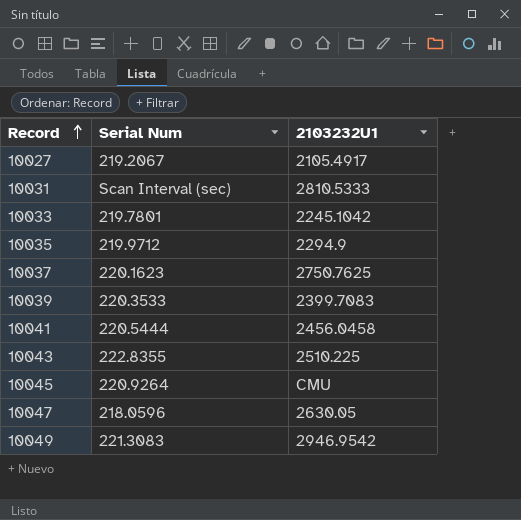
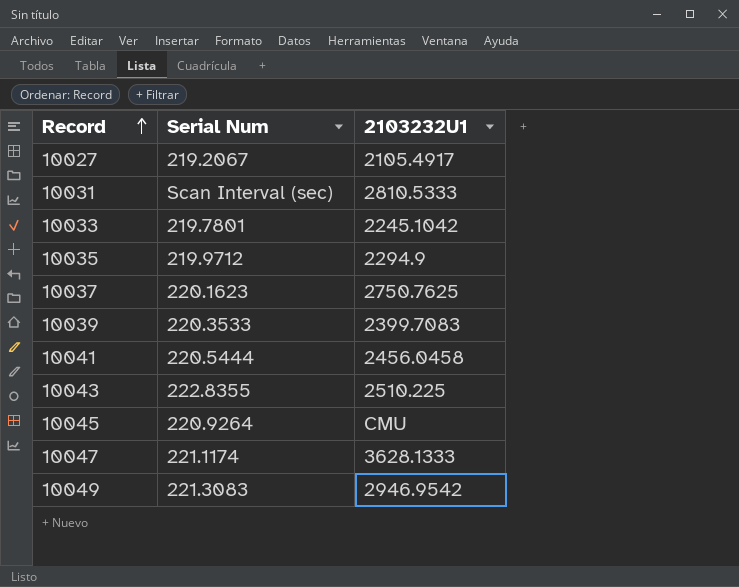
10047 | Serial Num: 218.0596 -> 221.1174
10047 | 2103232U1: 2630.05 -> 3628.1333

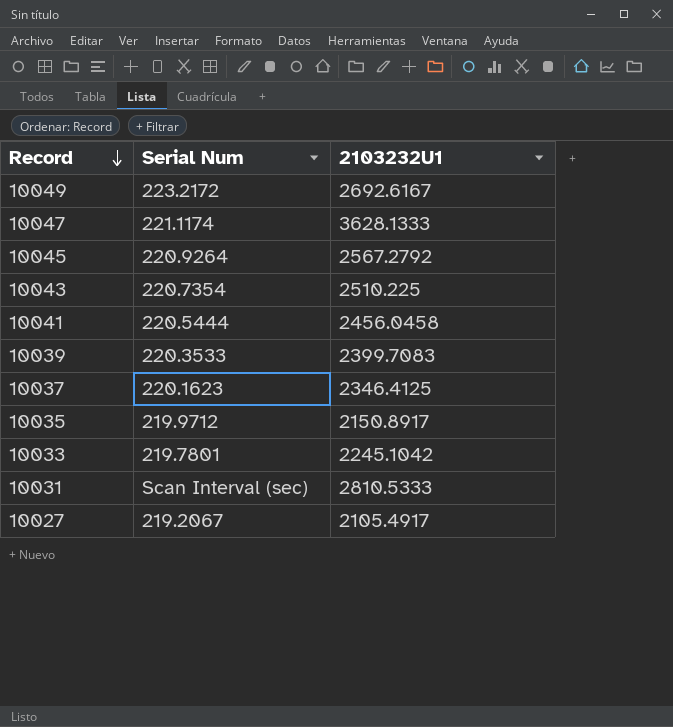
row order: Record ascending -> Record descending
10049 | Serial Num: 221.3083 -> 223.2172
10049 | 2103232U1: 2946.9542 -> 2692.6167
10045 | 2103232U1: CMU -> 2567.2792
10043 | Serial Num: 222.8355 -> 220.7354
10037 | 2103232U1: 2750.7625 -> 2346.4125
10035 | 2103232U1: 2294.9 -> 2150.8917

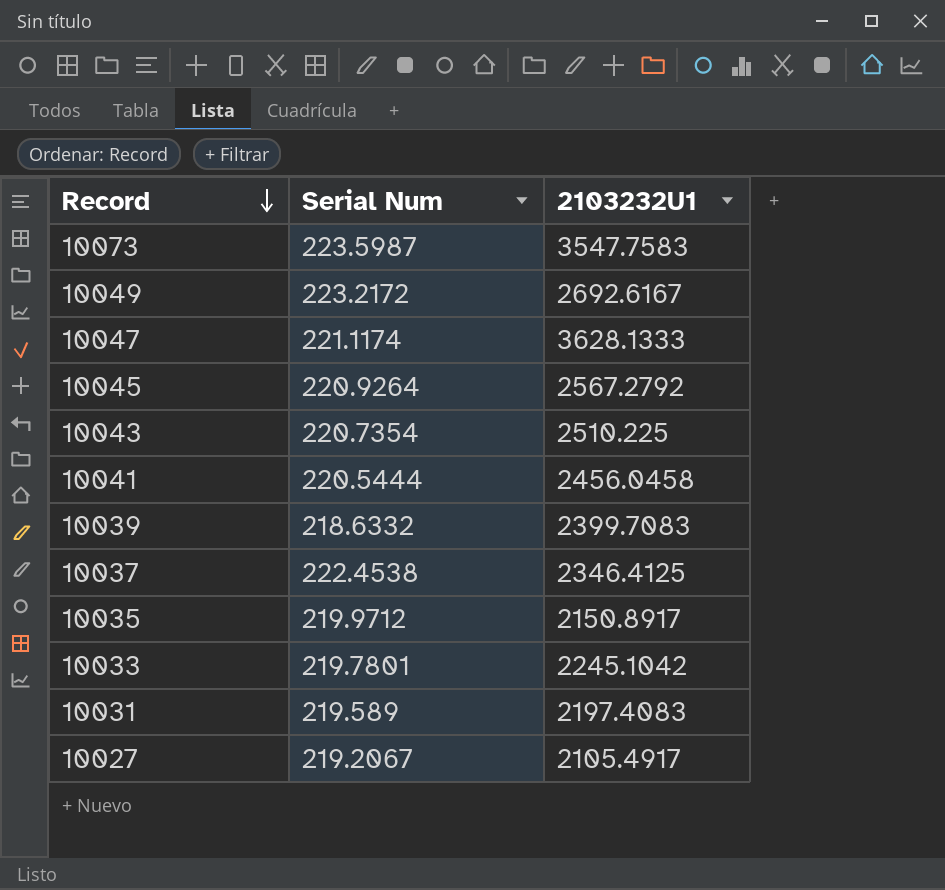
row 10073: none -> 223.5987 | 3547.7583
10039 | Serial Num: 220.3533 -> 218.6332
10037 | Serial Num: 220.1623 -> 222.4538
10031 | Serial Num: Scan Interval (sec) -> 219.589
10031 | 2103232U1: 2810.5333 -> 2197.4083

